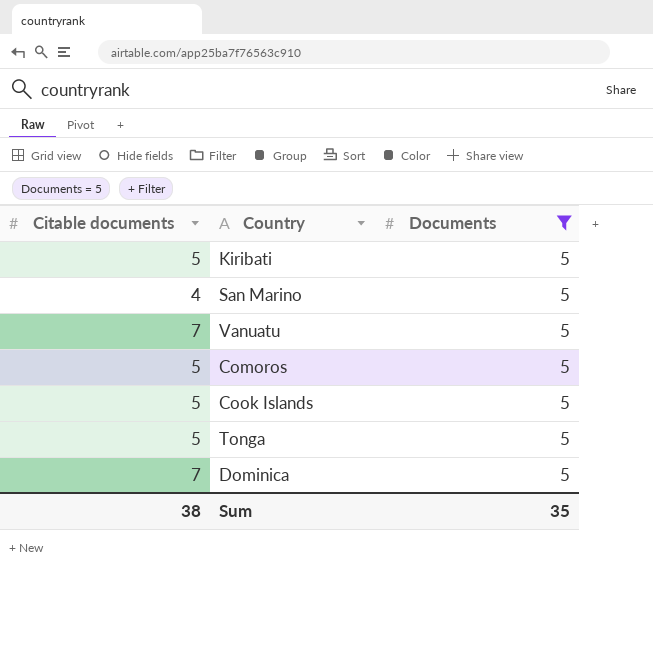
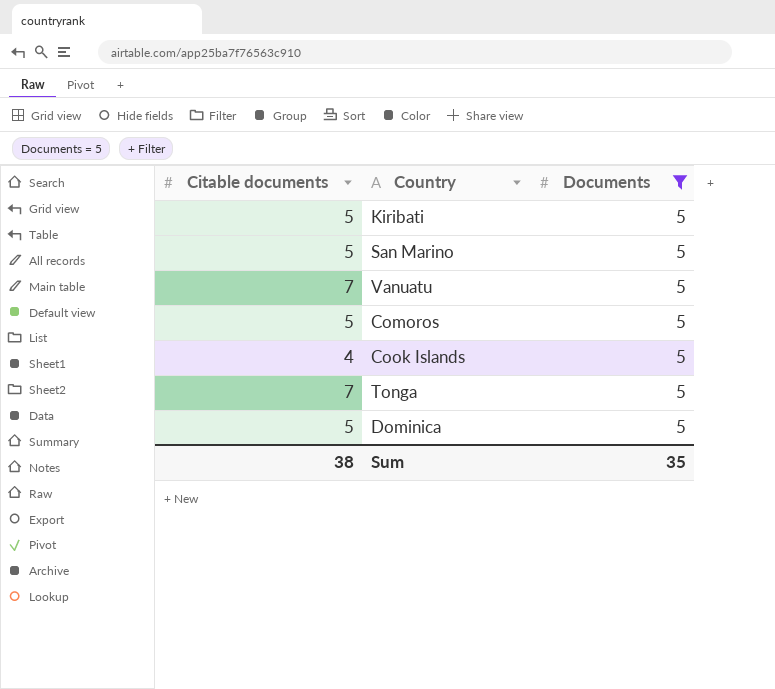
San Marino | Citable documents: 4 -> 5
Cook Islands | Citable documents: 5 -> 4
Tonga | Citable documents: 5 -> 7
Dominica | Citable documents: 7 -> 5

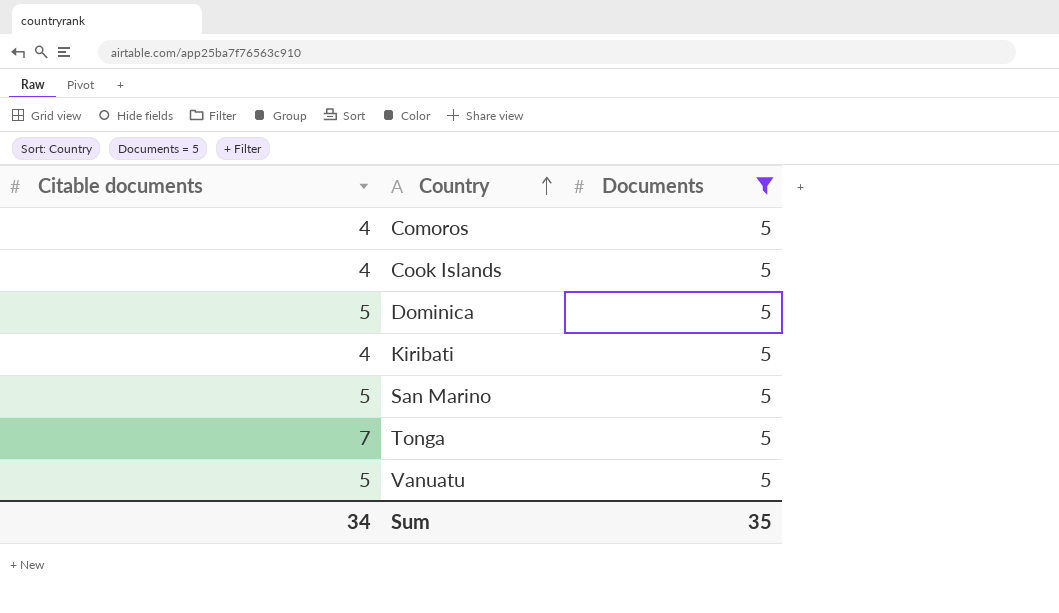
row order: none -> Country ascending
Comoros | Citable documents: 5 -> 4
Kiribati | Citable documents: 5 -> 4
Vanuatu | Citable documents: 7 -> 5
Sum | Citable documents: 38 -> 34

